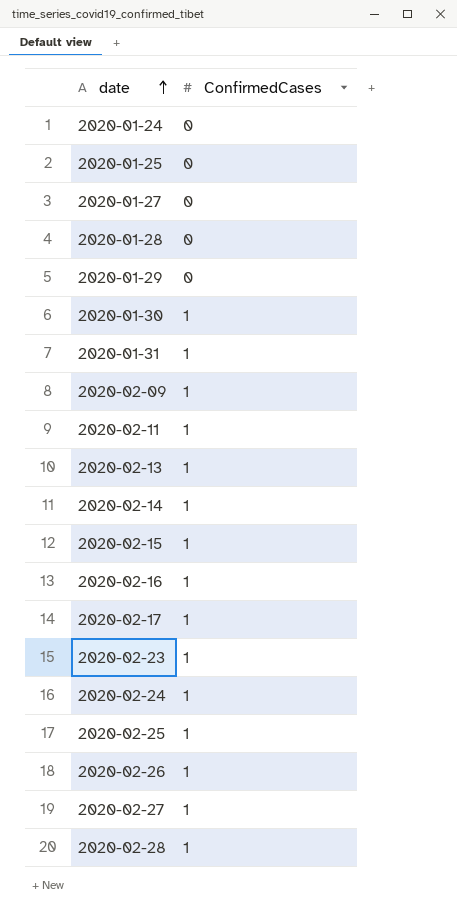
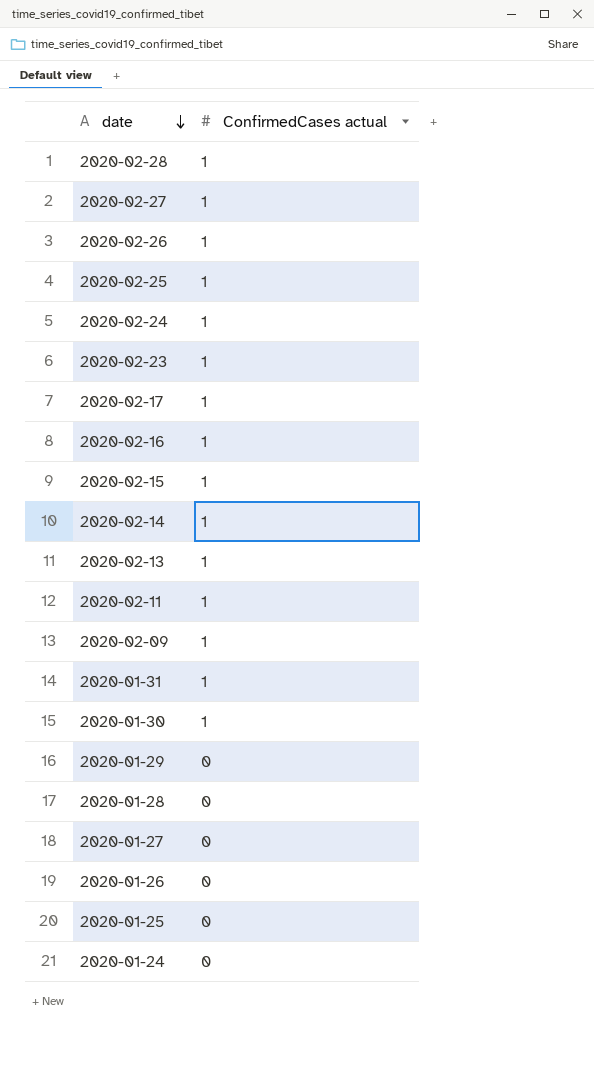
row order: date ascending -> date descending
column name: ConfirmedCases -> ConfirmedCases actual
row 2020-01-26: none -> 0

